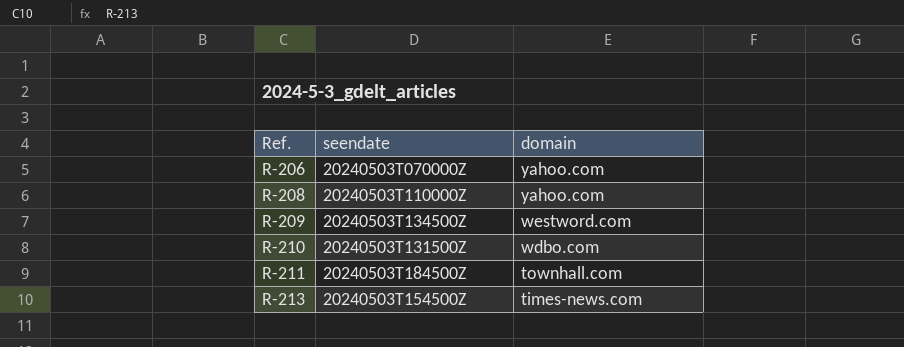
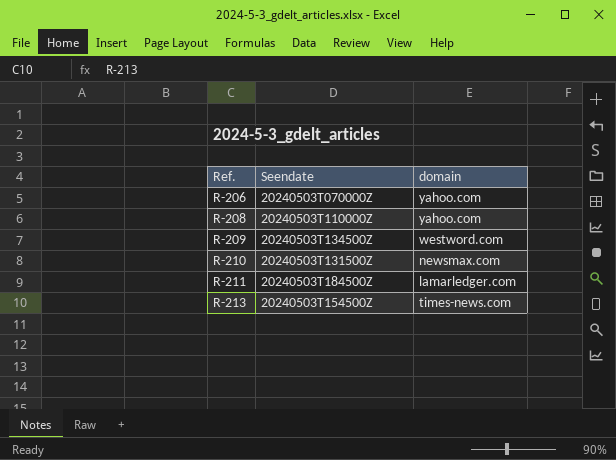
column name: seendate -> Seendate
R-210 | domain: wdbo.com -> newsmax.com
R-211 | domain: townhall.com -> lamarledger.com

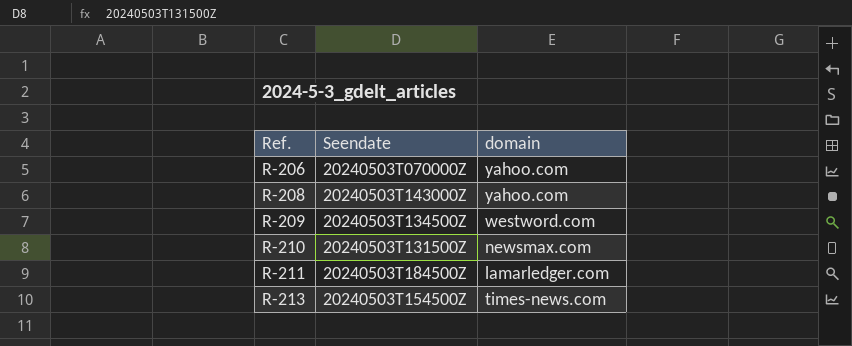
R-208 | Seendate: 20240503T110000Z -> 20240503T143000Z

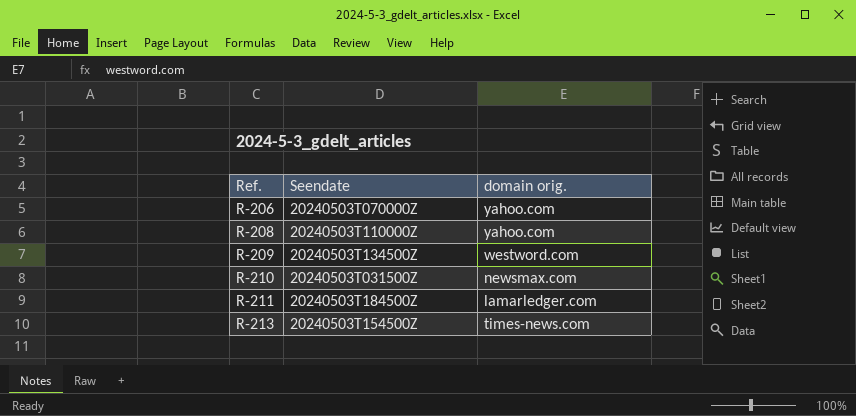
column name: domain -> domain orig.
R-208 | Seendate: 20240503T143000Z -> 20240503T110000Z
R-210 | Seendate: 20240503T131500Z -> 20240503T031500Z

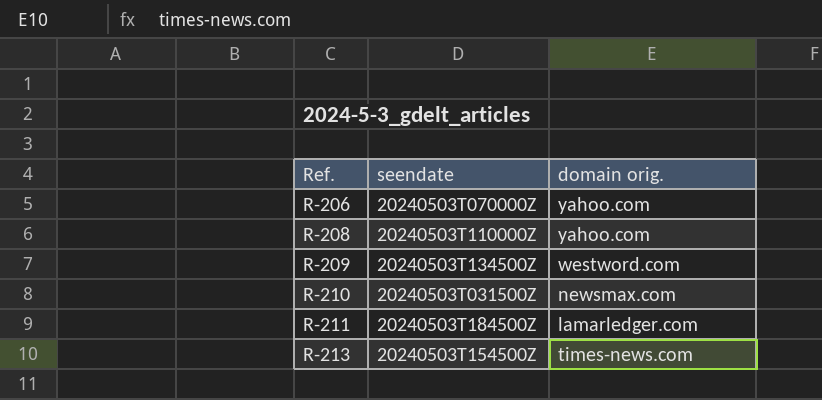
column name: Seendate -> seendate

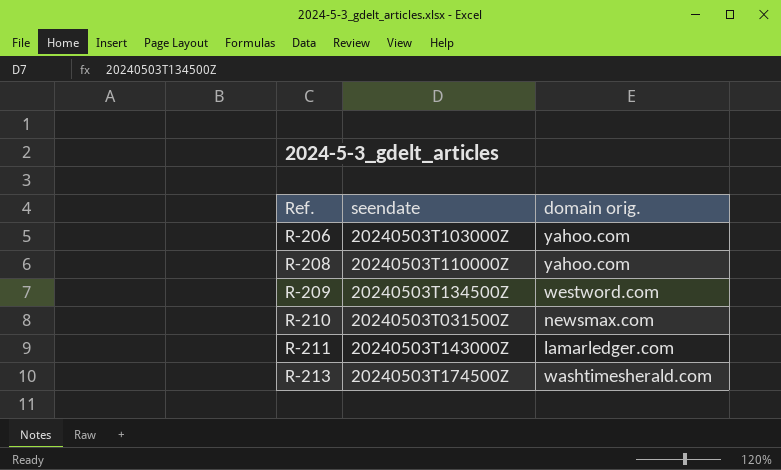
R-206 | seendate: 20240503T070000Z -> 20240503T103000Z
R-211 | seendate: 20240503T184500Z -> 20240503T143000Z
R-213 | seendate: 20240503T154500Z -> 20240503T174500Z
R-213 | domain orig.: times-news.com -> washtimesherald.com

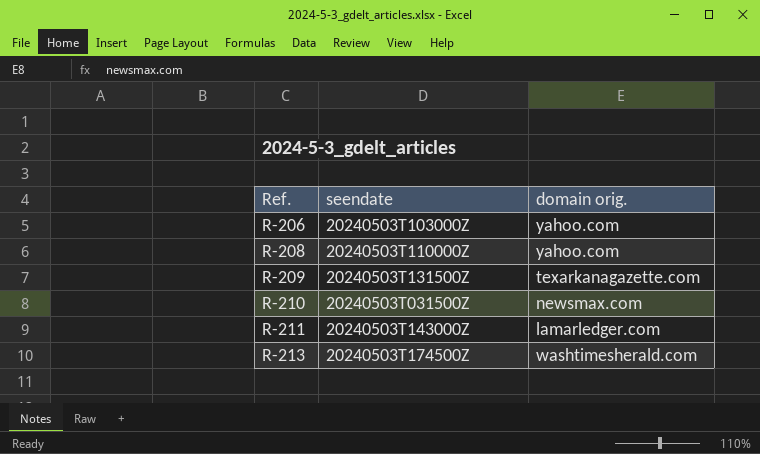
R-209 | seendate: 20240503T134500Z -> 20240503T131500Z
R-209 | domain orig.: westword.com -> texarkanagazette.com

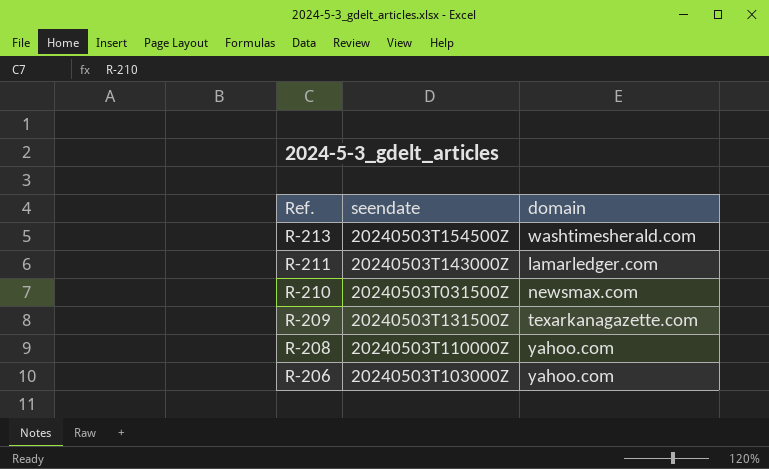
row order: Ref. ascending -> Ref. descending
column name: domain orig. -> domain
R-213 | seendate: 20240503T174500Z -> 20240503T154500Z

